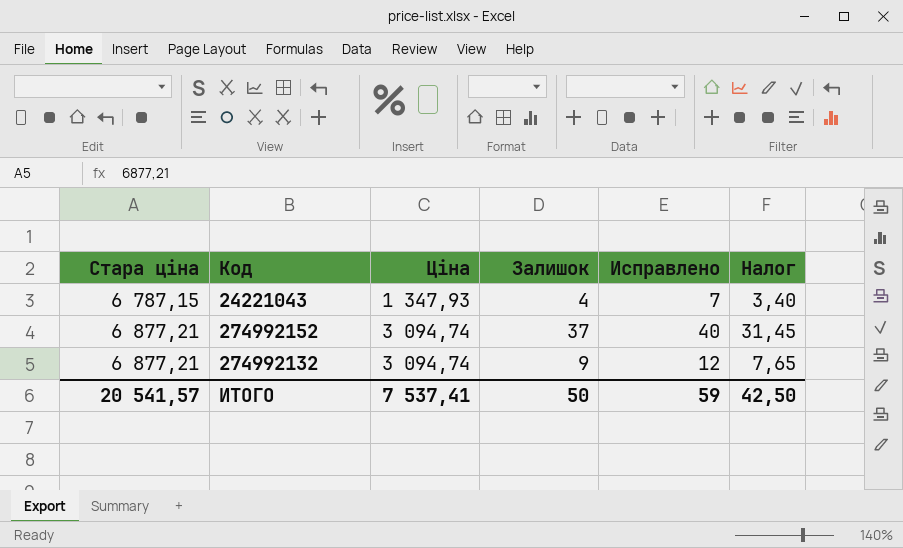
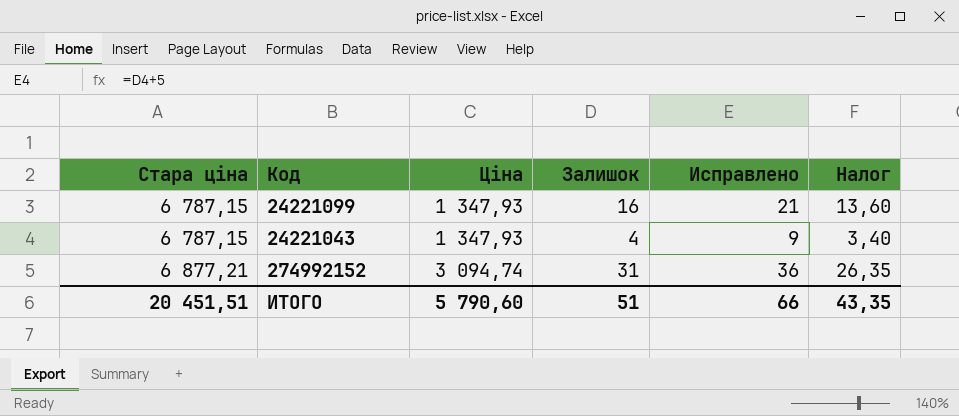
column Исправлено | formula: [Залишок] + 3 -> [Залишок] + 5
row 274992132: 6 877,21 | 3 094,74 | 9 | 12 | 7,65 -> none
row 24221099: none -> 6 787,15 | 1 347,93 | 16 | 21 | 13,60
274992152 | Залишок: 37 -> 31
274992152 | Налог: 31,45 -> 26,35
ИТОГО | Стара ціна: 20 541,57 -> 20 451,51
ИТОГО | Ціна: 7 537,41 -> 5 790,60
ИТОГО | Залишок: 50 -> 51
ИТОГО | Исправлено: 59 -> 66
ИТОГО | Налог: 42,50 -> 43,35

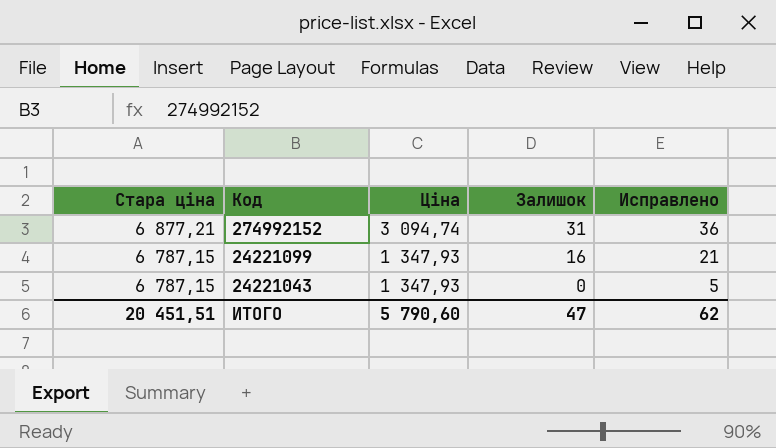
row order: Стара ціна ascending -> Стара ціна descending
column Налог | formula: [Залишок] * 0,85 -> none
24221043 | Залишок: 4 -> 0
24221043 | Исправлено: 9 -> 5
ИТОГО | Залишок: 51 -> 47
ИТОГО | Исправлено: 66 -> 62

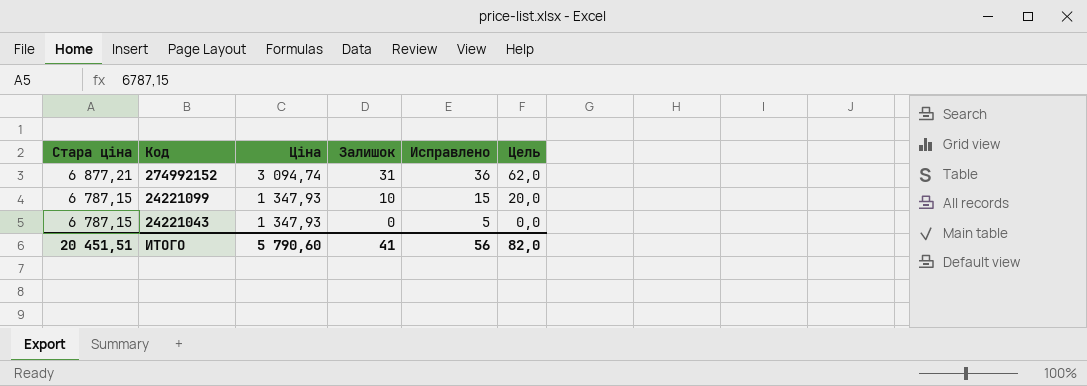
column Цель | formula: none -> [Залишок] * 2
24221099 | Залишок: 16 -> 10
24221099 | Исправлено: 21 -> 15
ИТОГО | Залишок: 47 -> 41
ИТОГО | Исправлено: 62 -> 56

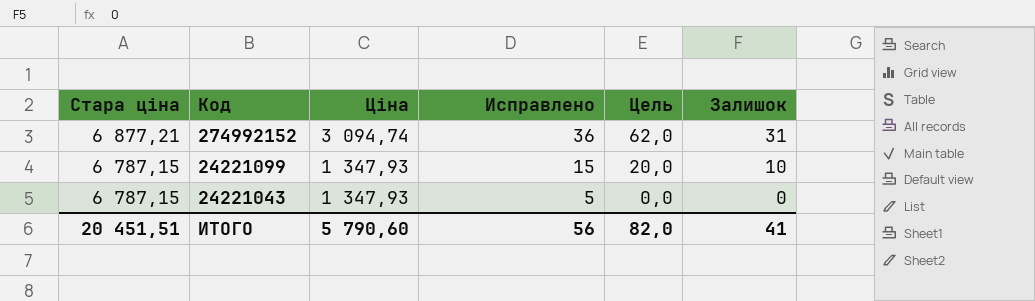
column Залишок | position: 4 -> 6

